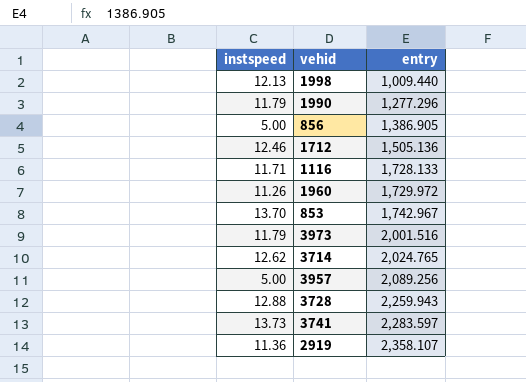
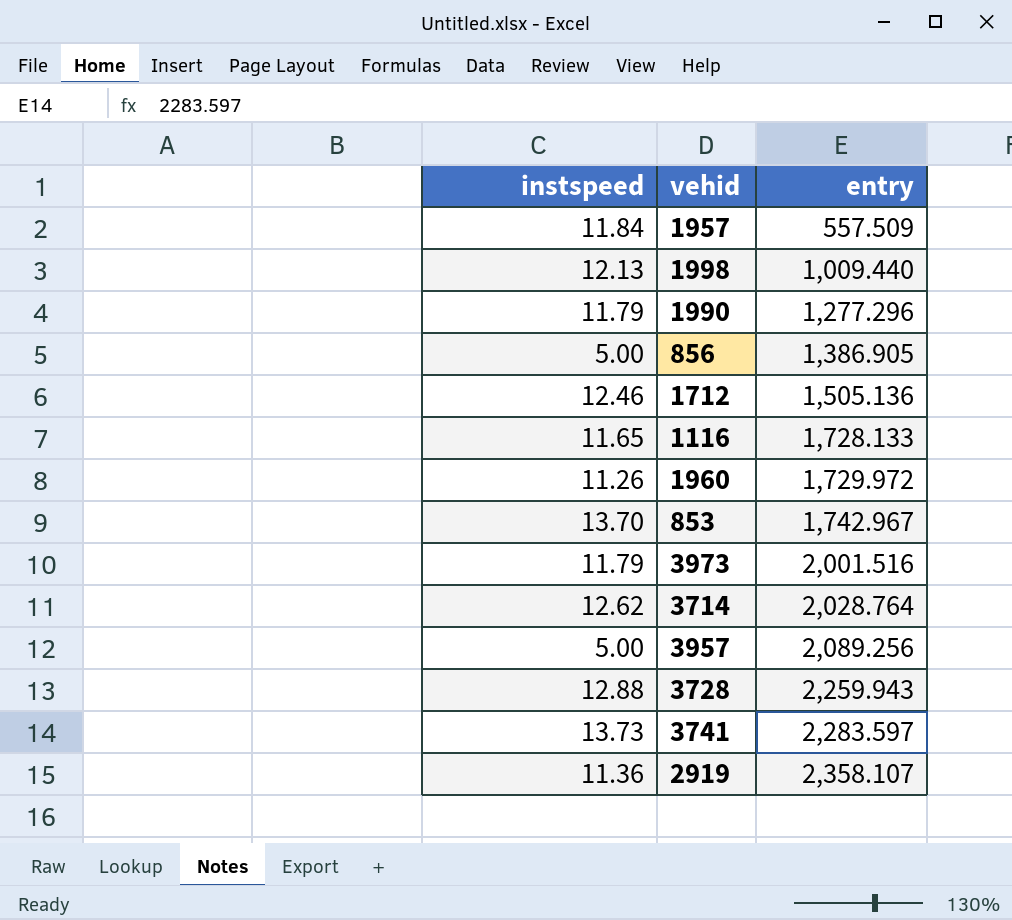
row 1957: none -> 11.84 | 557.509
1116 | instspeed: 11.71 -> 11.65
3714 | entry: 2,024.765 -> 2,028.764

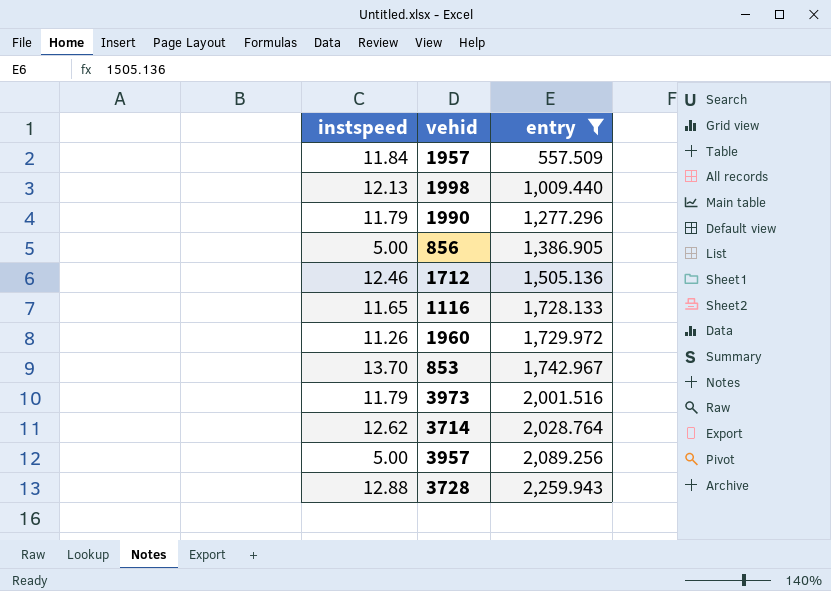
filter: none -> entry <= 2,259.943

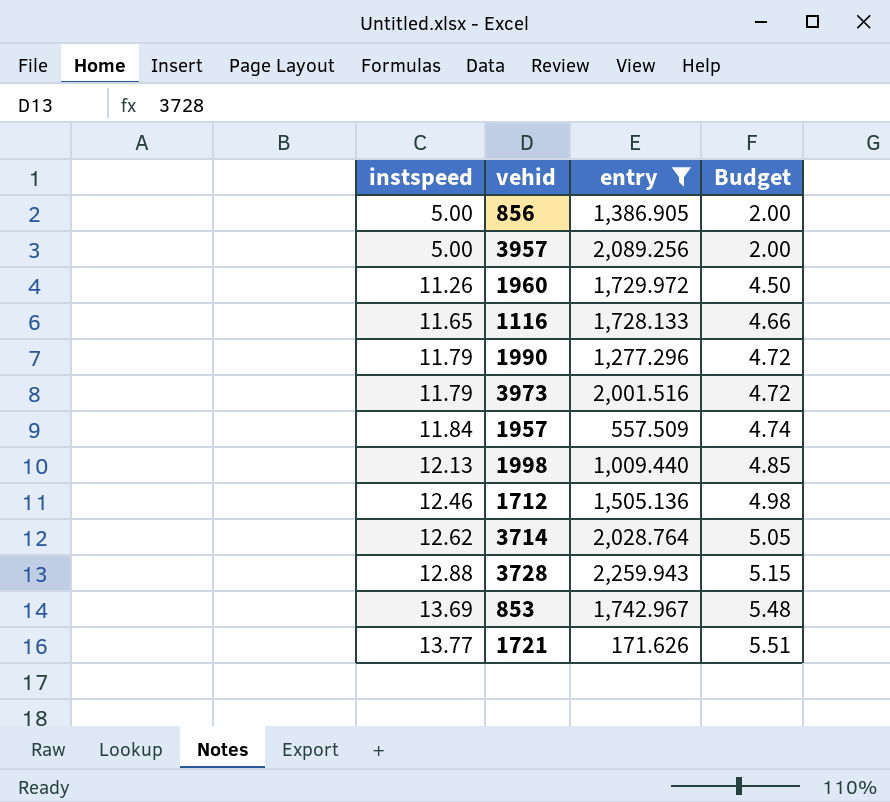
row order: entry ascending -> instspeed ascending
column Budget | formula: none -> [instspeed] * 0.4
853 | instspeed: 13.70 -> 13.69
row 1721: none -> 13.77 | 171.626 | 5.51

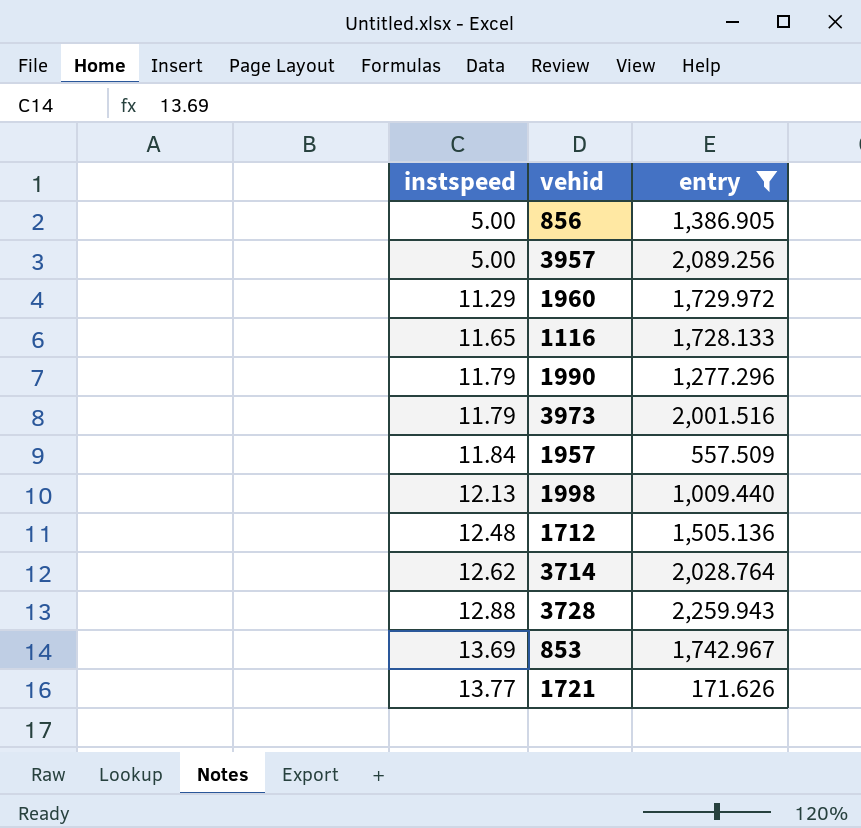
column Budget | formula: [instspeed] * 0.4 -> none
1960 | instspeed: 11.26 -> 11.29
1712 | instspeed: 12.46 -> 12.48

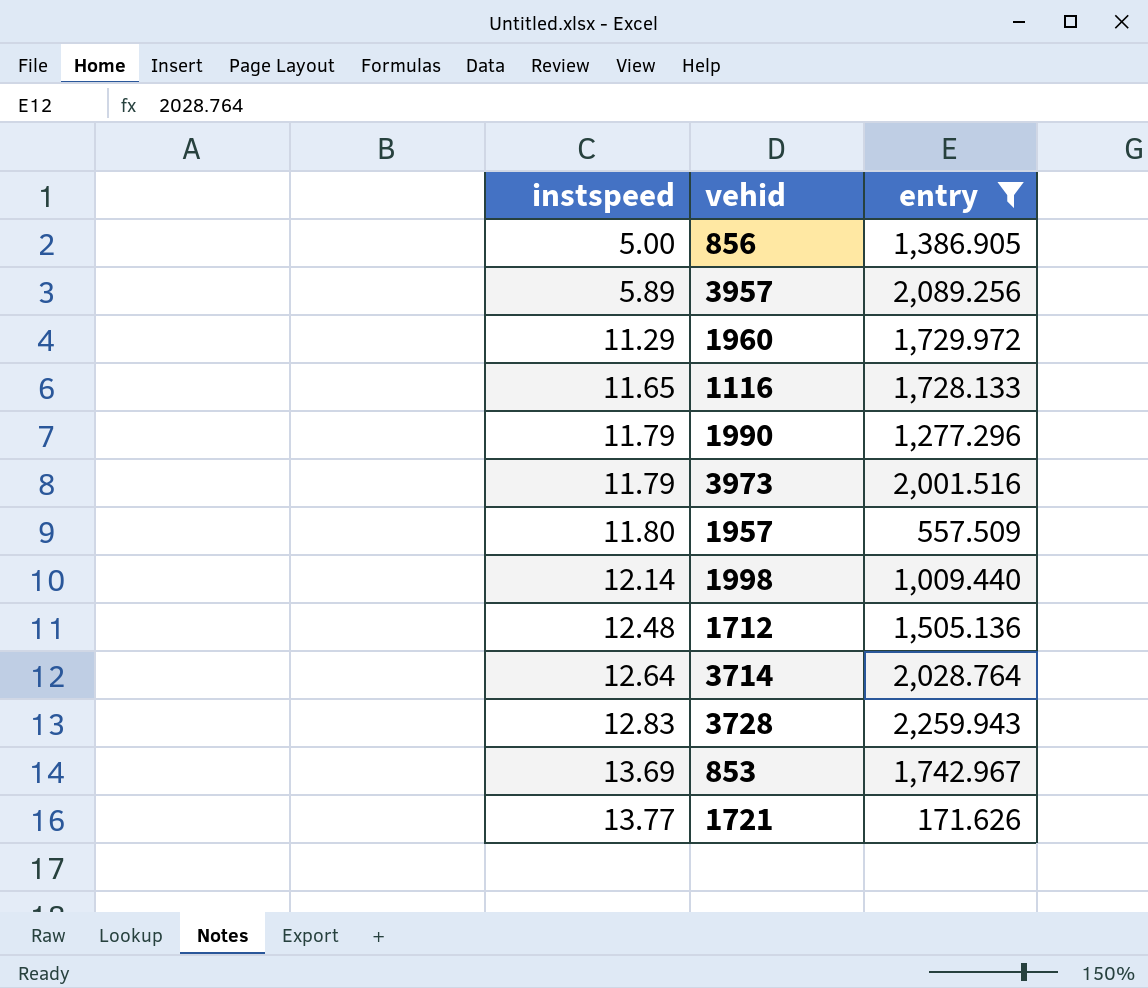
3957 | instspeed: 5.00 -> 5.89
1957 | instspeed: 11.84 -> 11.80
1998 | instspeed: 12.13 -> 12.14
3714 | instspeed: 12.62 -> 12.64
3728 | instspeed: 12.88 -> 12.83

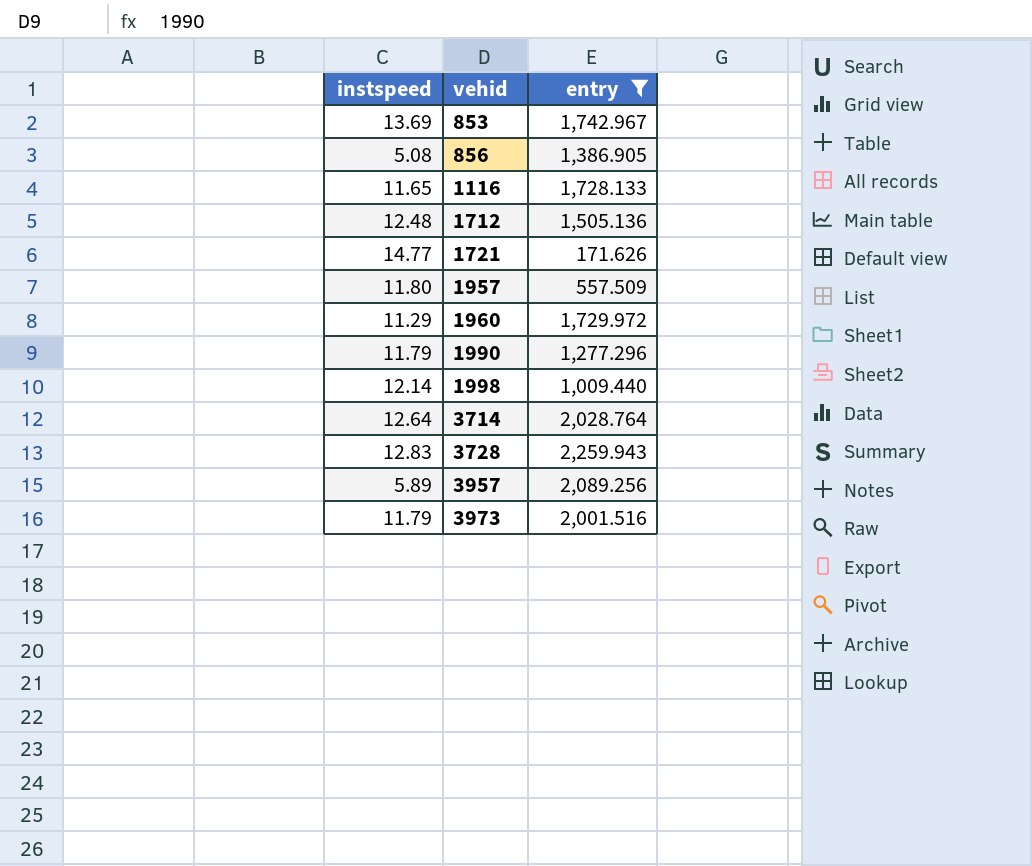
row order: instspeed ascending -> vehid ascending
856 | instspeed: 5.00 -> 5.08
1721 | instspeed: 13.77 -> 14.77

